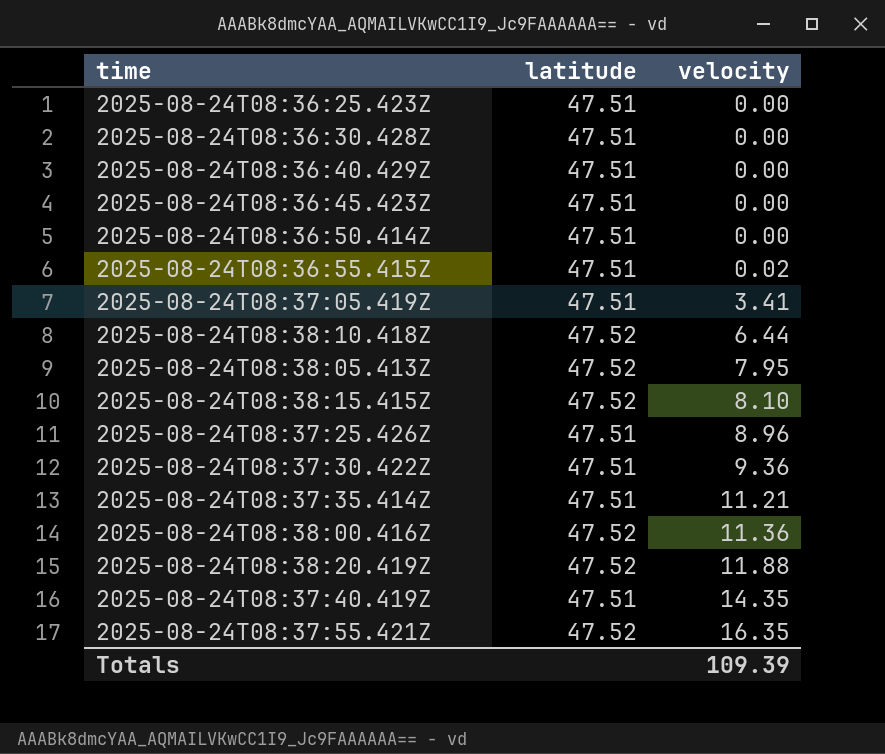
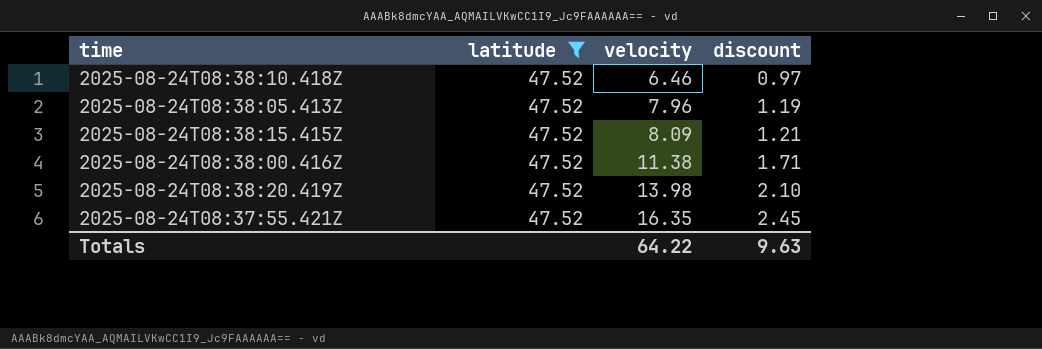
filter: none -> latitude = 47.52
column discount | formula: none -> [velocity] * 0.15
2025-08-24T08:38:10.418Z | velocity: 6.44 -> 6.46
2025-08-24T08:38:05.413Z | velocity: 7.95 -> 7.96
2025-08-24T08:38:15.415Z | velocity: 8.10 -> 8.09
2025-08-24T08:38:00.416Z | velocity: 11.36 -> 11.38
2025-08-24T08:38:20.419Z | velocity: 11.88 -> 13.98
Totals | velocity: 109.39 -> 64.22

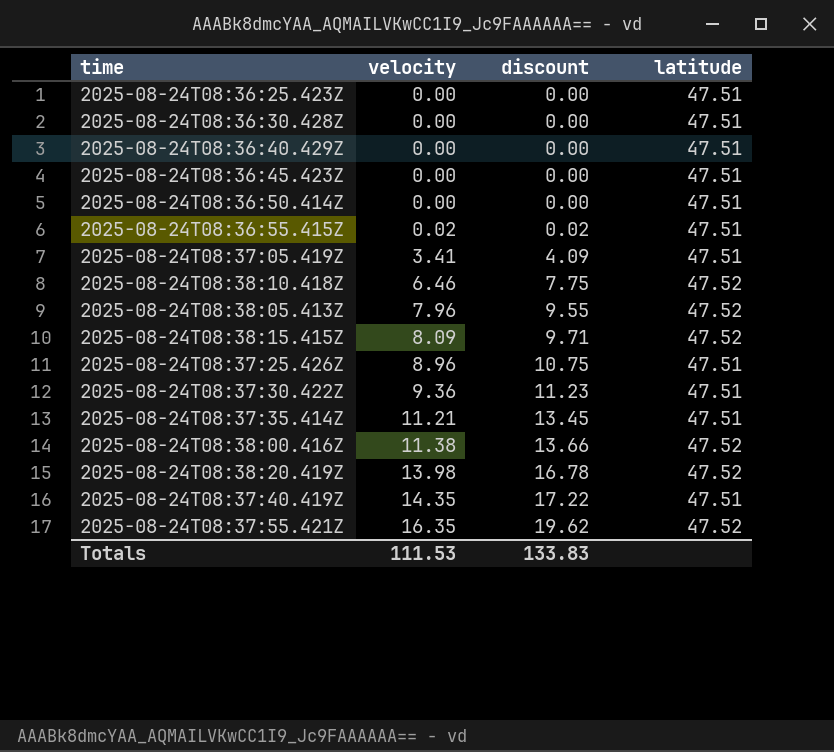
filter: latitude = 47.52 -> none
column discount | formula: [velocity] * 0.15 -> [velocity] * 1.2
column latitude | position: 2 -> 4
Totals | velocity: 64.22 -> 111.53
Totals | discount: 9.63 -> 133.83

